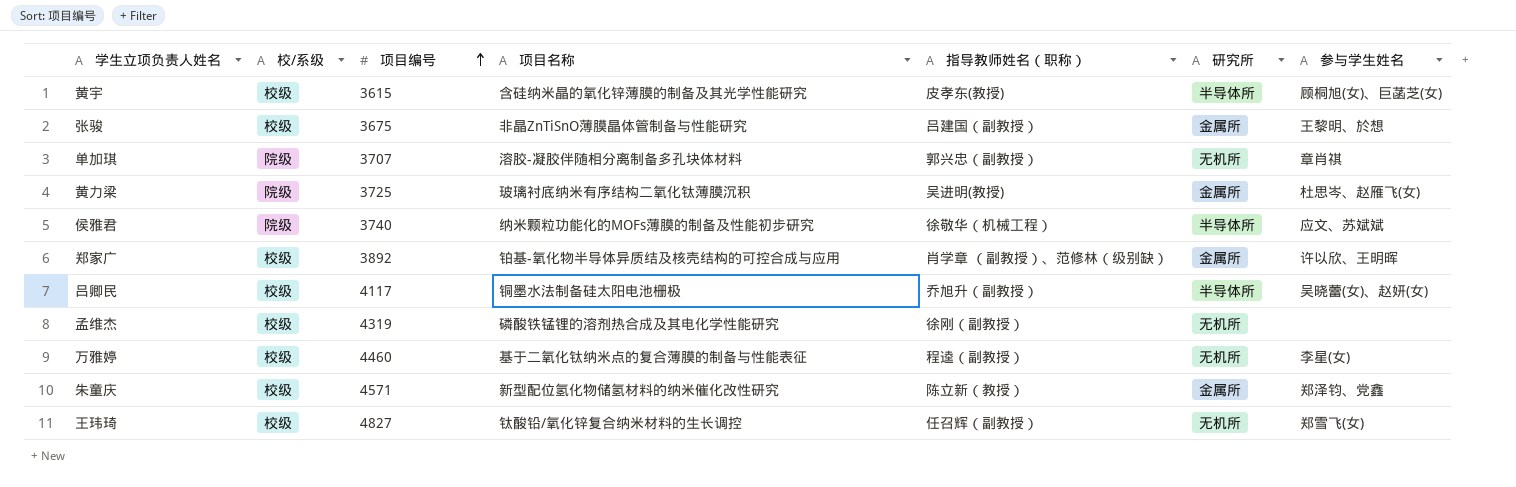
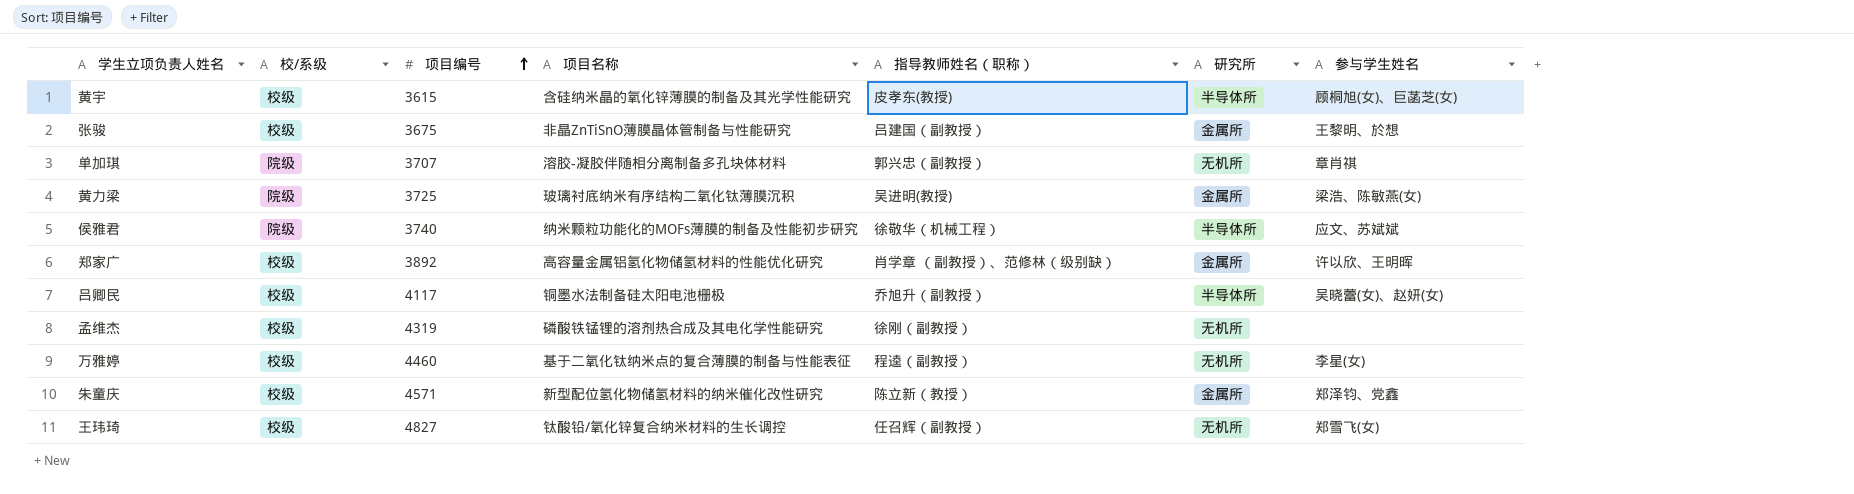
黄力梁 | 参与学生姓名: 杜思岑、赵雁飞(女) -> 梁浩、陈敏燕(女)
郑家广 | 项目名称: 铂基-氧化物半导体异质结及核壳结构的可控合成与应用 -> 高容量金属铝氢化物储氢材料的性能优化研究

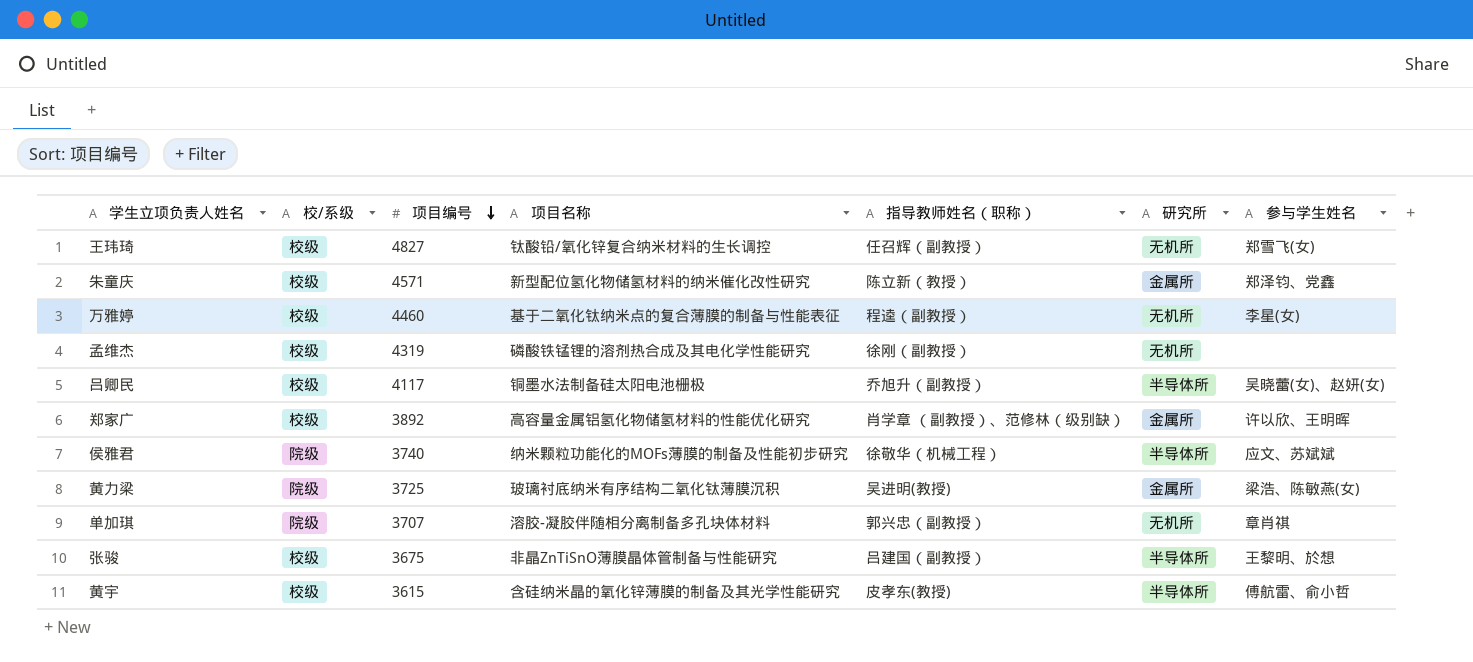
row order: 项目编号 ascending -> 项目编号 descending
张骏 | 研究所: 金属所 -> 半导体所
黄宇 | 参与学生姓名: 顾桐旭(女)、巨菡芝(女) -> 傅航雷、俞小哲

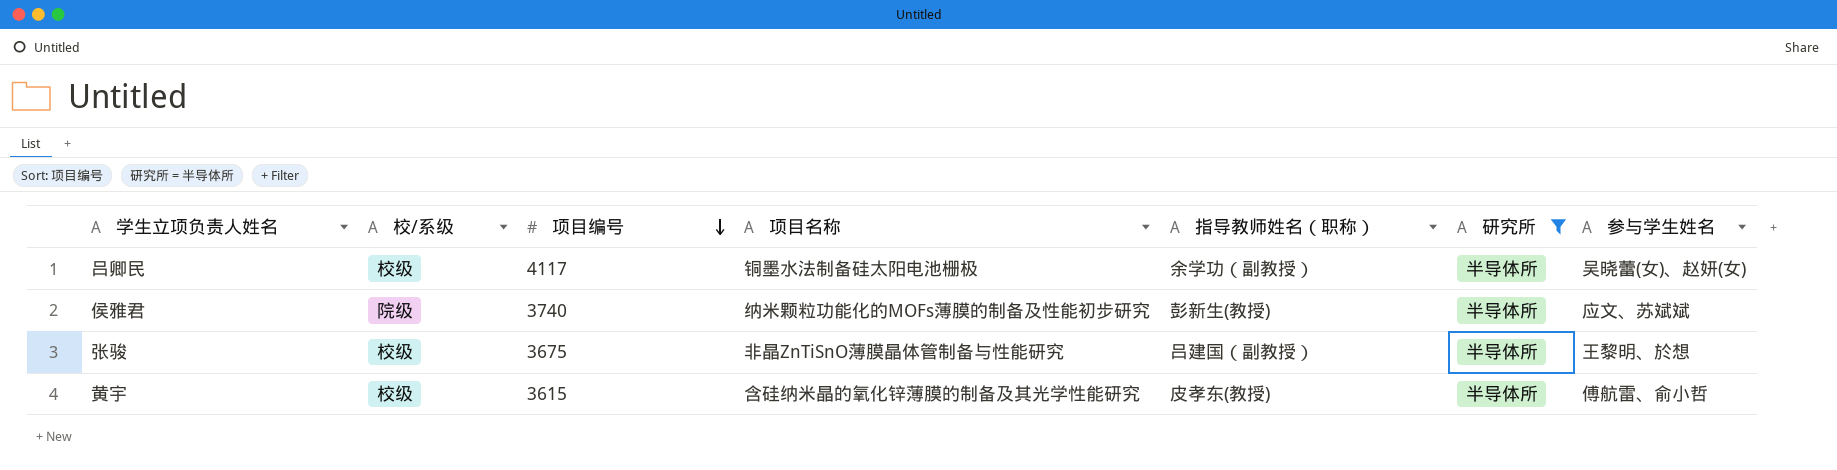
filter: none -> 研究所 = 半导体所
吕卿民 | 指导教师姓名（职称）: 乔旭升（副教授） -> 余学功（副教授）
侯雅君 | 指导教师姓名（职称）: 徐敬华（机械工程） -> 彭新生(教授)

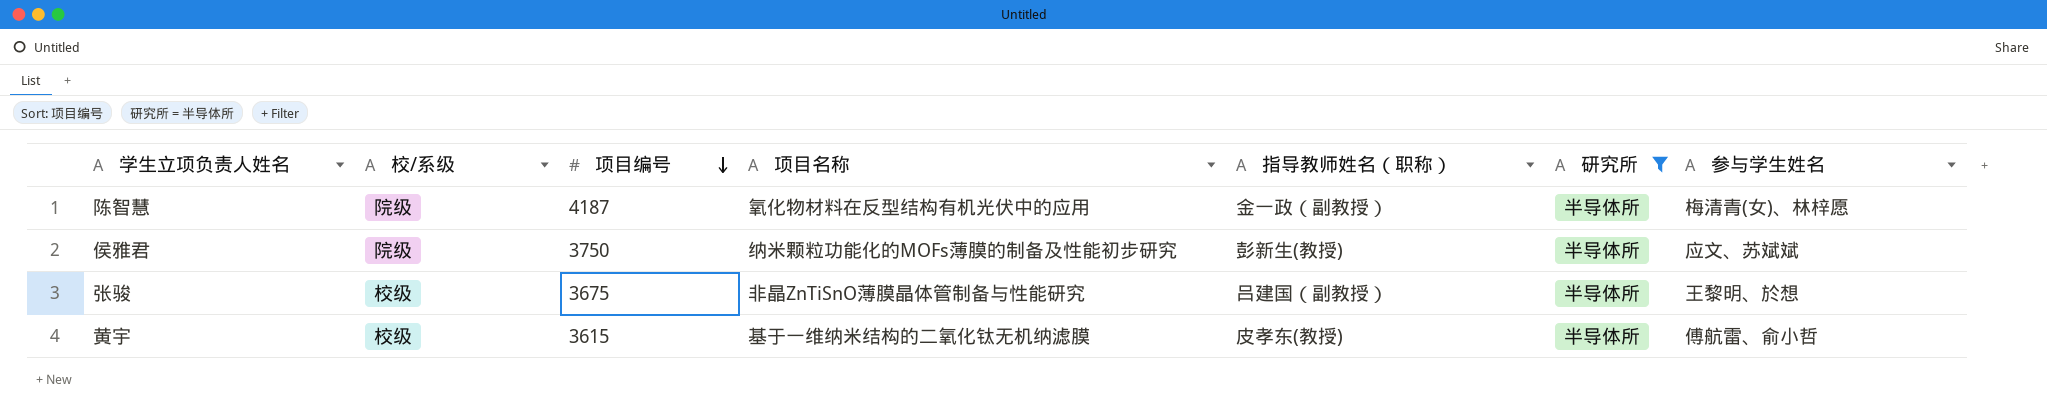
row 吕卿民: 校级 | 4117 | 铜墨水法制备硅太阳电池栅极 | 余学功（副教授） | 半导体所 | 吴晓蕾(女)、赵妍(女) -> none
row 陈智慧: none -> 院级 | 4187 | 氧化物材料在反型结构有机光伏中的应用 | 金一政（副教授） | 半导体所 | 梅清青(女)、林梓愿
侯雅君 | 项目编号: 3740 -> 3750
黄宇 | 项目名称: 含硅纳米晶的氧化锌薄膜的制备及其光学性能研究 -> 基于一维纳米结构的二氧化钛无机纳滤膜

